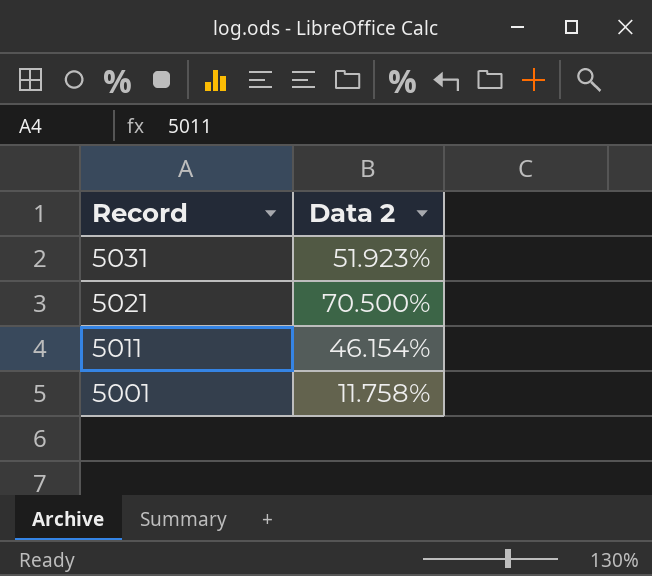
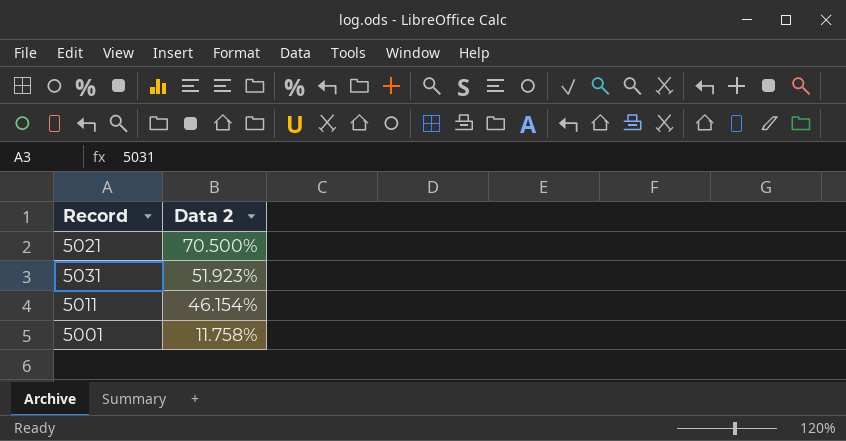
row order: Record descending -> Data 2 descending

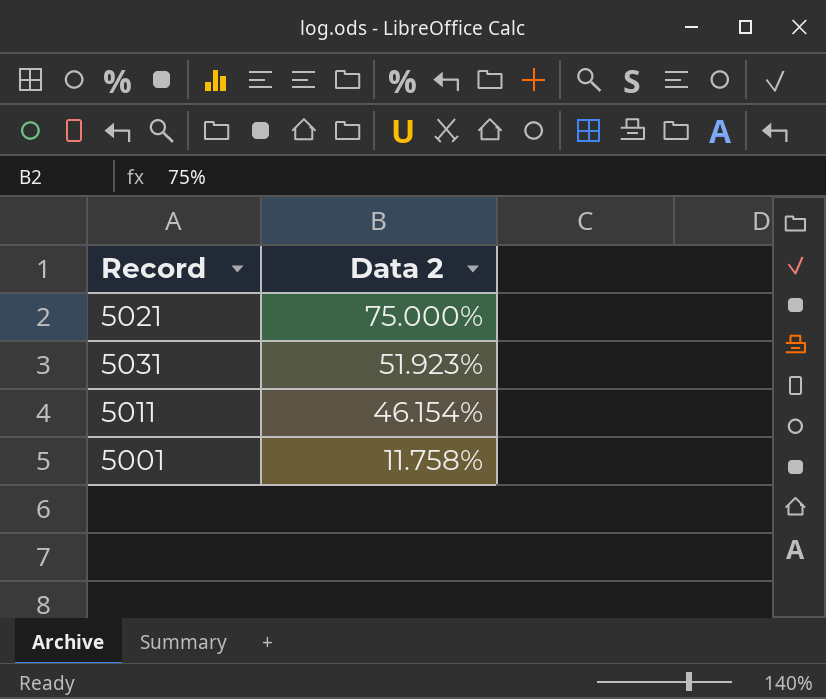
5021 | Data 2: 70.500% -> 75.000%

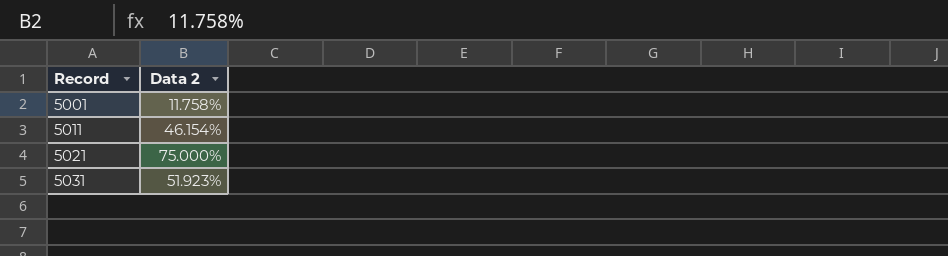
row order: Data 2 descending -> Record ascending

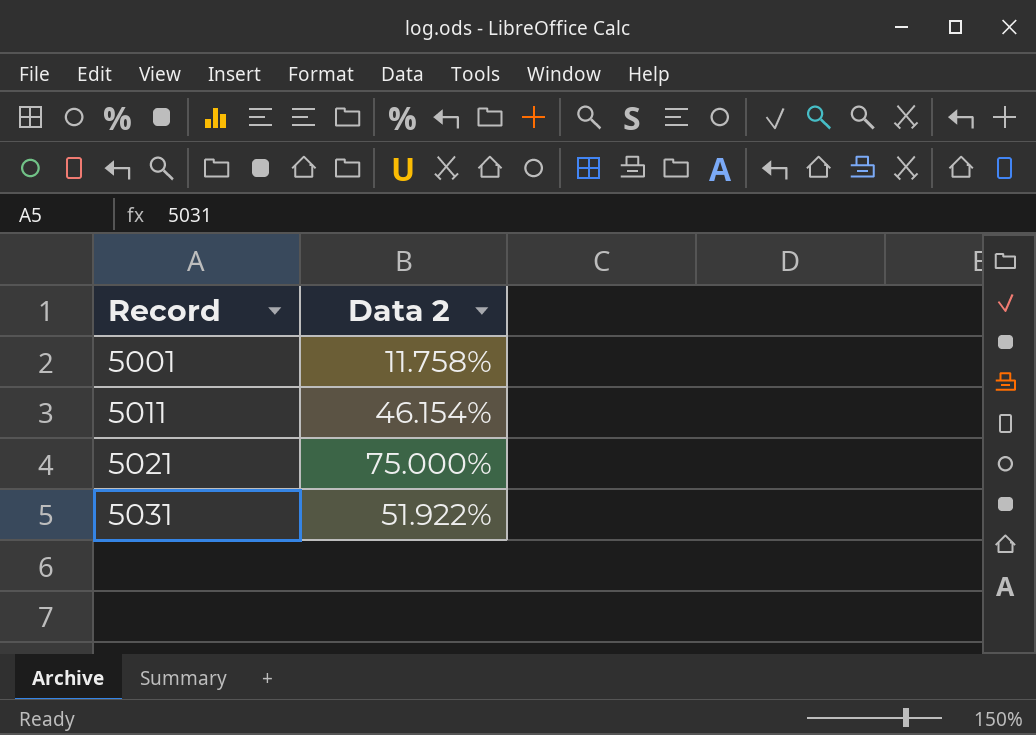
5031 | Data 2: 51.923% -> 51.922%

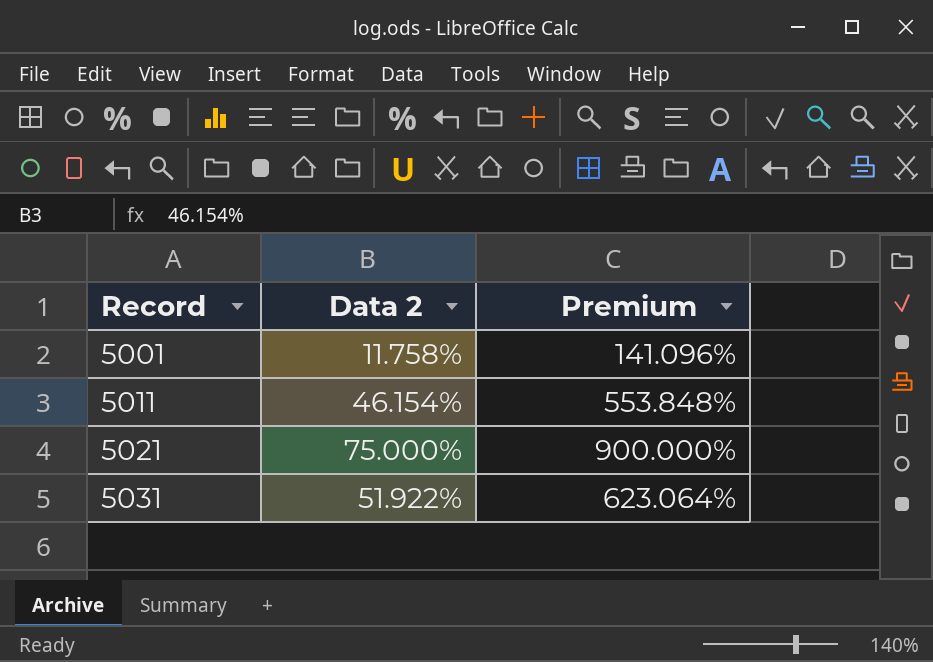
column Premium | formula: none -> [Data 2] * 12

